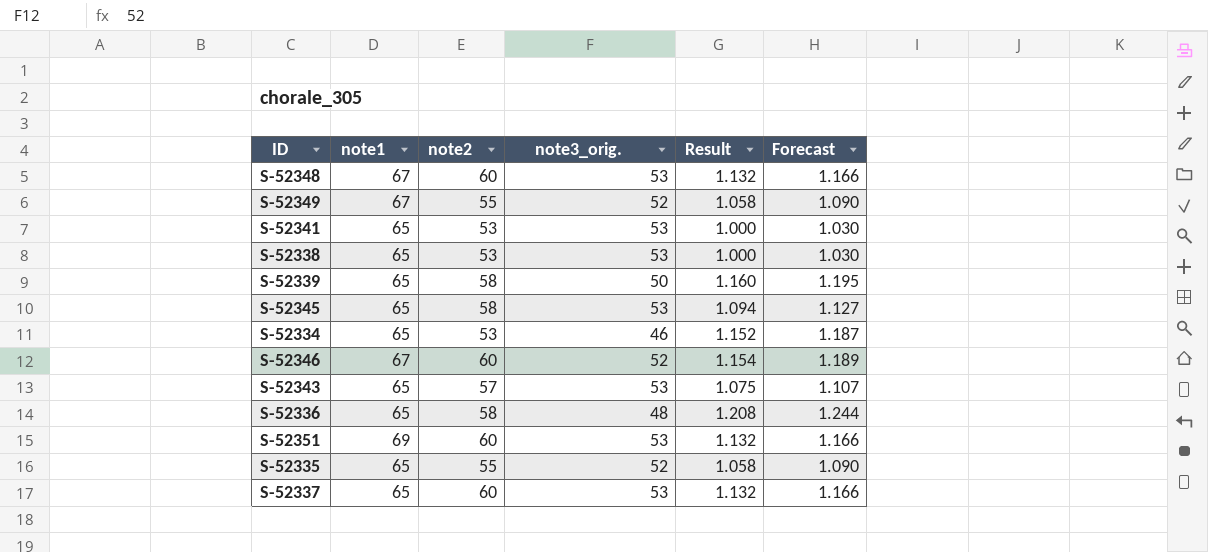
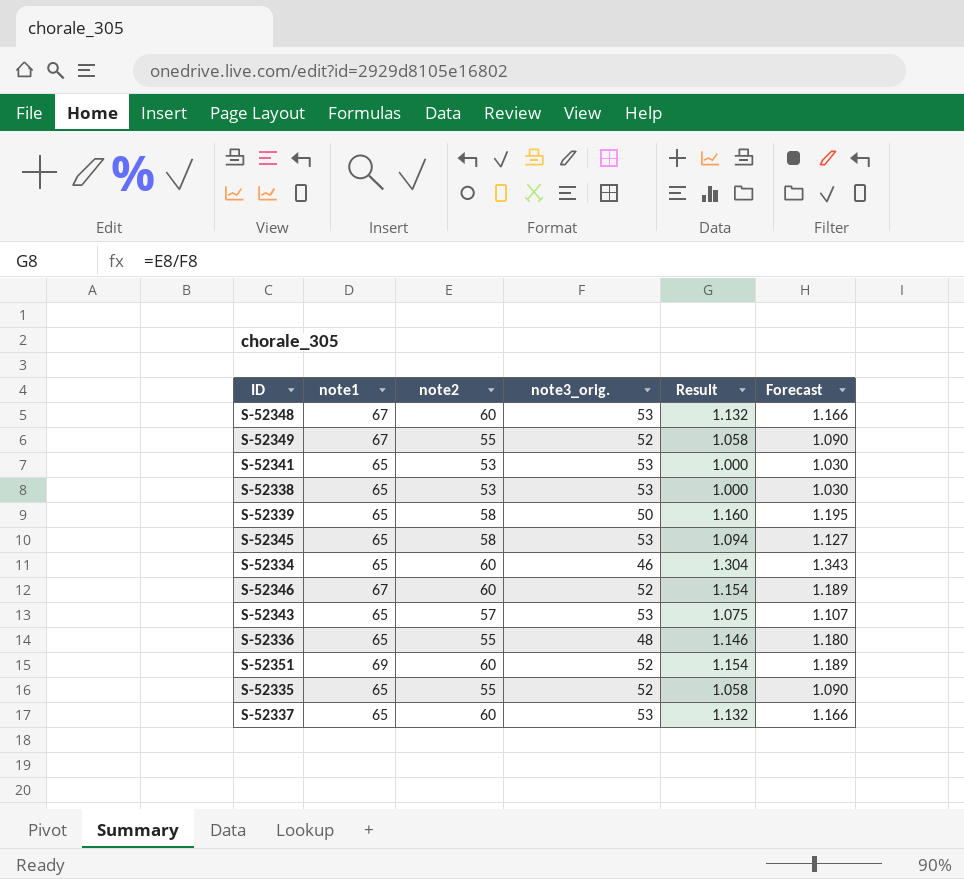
S-52334 | note2: 53 -> 60
S-52334 | Result: 1.152 -> 1.304
S-52334 | Forecast: 1.187 -> 1.343
S-52336 | note2: 58 -> 55
S-52336 | Result: 1.208 -> 1.146
S-52336 | Forecast: 1.244 -> 1.180
S-52351 | note3_orig.: 53 -> 52
S-52351 | Result: 1.132 -> 1.154
S-52351 | Forecast: 1.166 -> 1.189

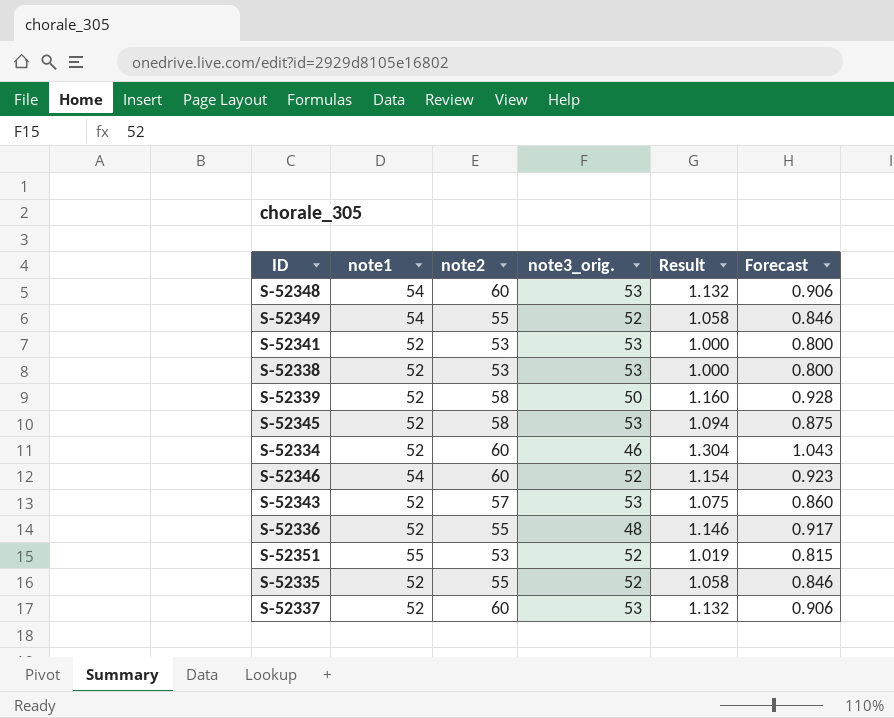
column Forecast | formula: [Result] * 1.03 -> [Result] * 0.8
S-52348 | note1: 67 -> 54
S-52349 | note1: 67 -> 54
S-52341 | note1: 65 -> 52
S-52338 | note1: 65 -> 52
S-52339 | note1: 65 -> 52
S-52345 | note1: 65 -> 52
S-52334 | note1: 65 -> 52
S-52346 | note1: 67 -> 54
S-52343 | note1: 65 -> 52
S-52336 | note1: 65 -> 52
S-52351 | note1: 69 -> 55
S-52351 | note2: 60 -> 53
S-52351 | Result: 1.154 -> 1.019
S-52335 | note1: 65 -> 52
S-52337 | note1: 65 -> 52

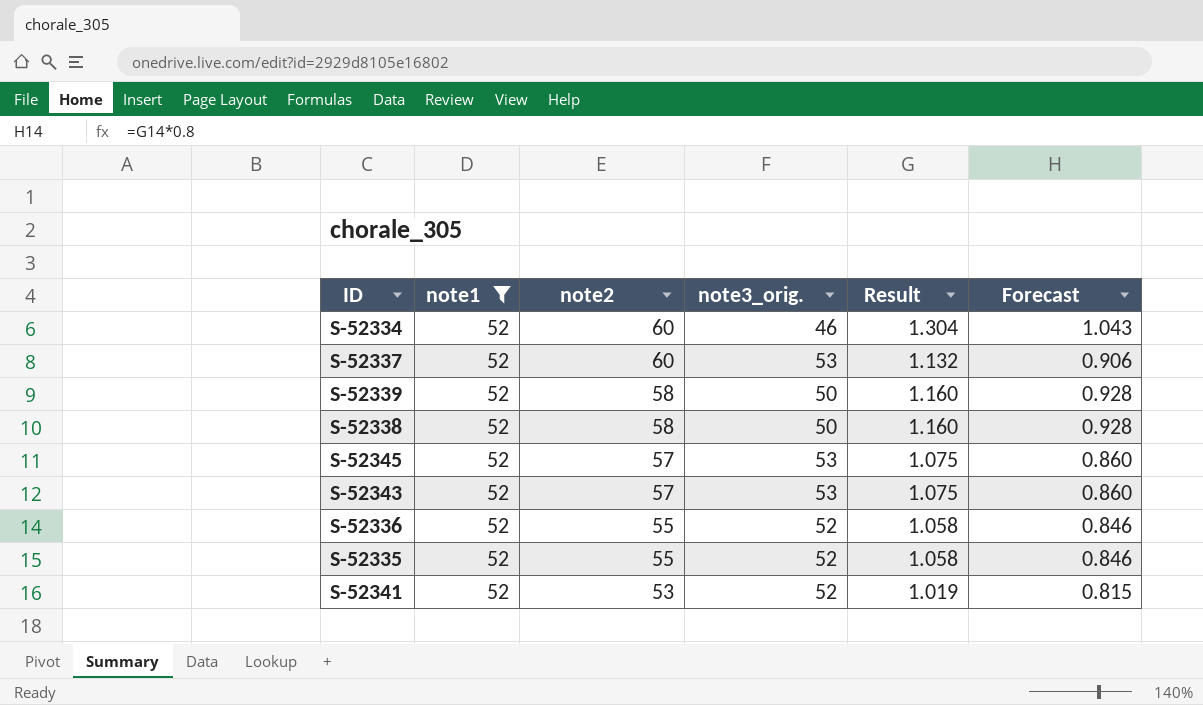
filter: none -> note1 = 52
row order: none -> note2 descending
S-52338 | note2: 53 -> 58
S-52338 | note3_orig.: 53 -> 50
S-52338 | Result: 1.000 -> 1.160
S-52338 | Forecast: 0.800 -> 0.928
S-52345 | note2: 58 -> 57
S-52345 | Result: 1.094 -> 1.075
S-52345 | Forecast: 0.875 -> 0.860
S-52336 | note3_orig.: 48 -> 52
S-52336 | Result: 1.146 -> 1.058
S-52336 | Forecast: 0.917 -> 0.846
S-52341 | note3_orig.: 53 -> 52
S-52341 | Result: 1.000 -> 1.019
S-52341 | Forecast: 0.800 -> 0.815

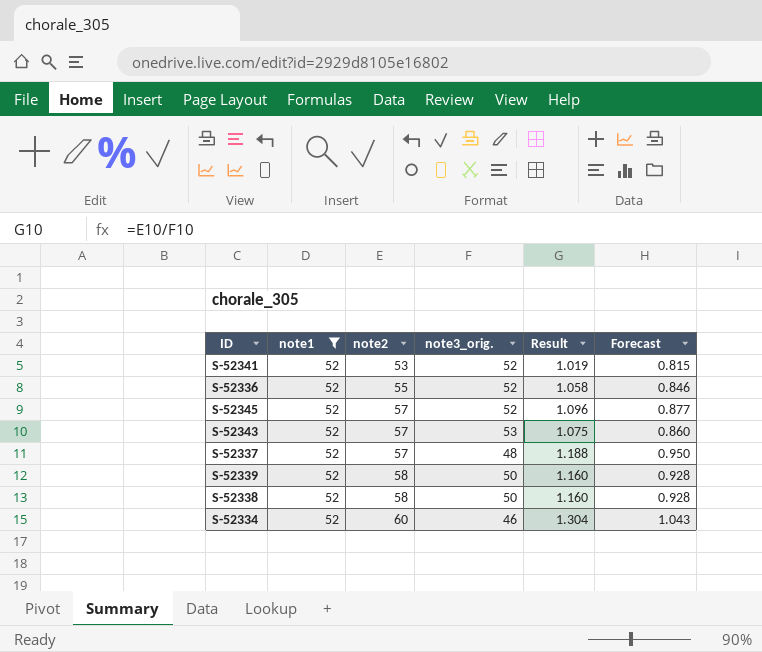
row order: note2 descending -> note2 ascending
row S-52335: 52 | 55 | 52 | 1.058 | 0.846 -> none
S-52345 | note3_orig.: 53 -> 52
S-52345 | Result: 1.075 -> 1.096
S-52345 | Forecast: 0.860 -> 0.877
S-52337 | note2: 60 -> 57
S-52337 | note3_orig.: 53 -> 48
S-52337 | Result: 1.132 -> 1.188
S-52337 | Forecast: 0.906 -> 0.950

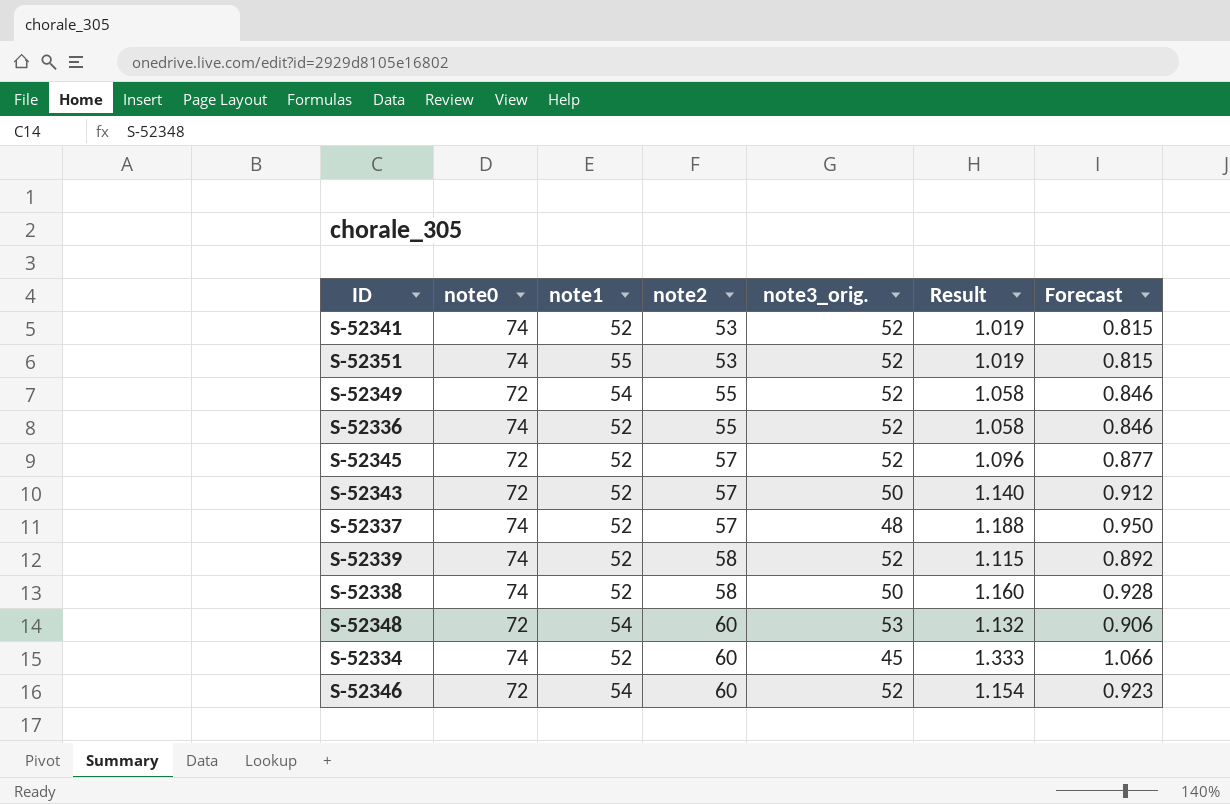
filter: note1 = 52 -> none
column note0 | position: none -> 2
S-52343 | note3_orig.: 53 -> 50
S-52343 | Result: 1.075 -> 1.140
S-52343 | Forecast: 0.860 -> 0.912
S-52339 | note3_orig.: 50 -> 52
S-52339 | Result: 1.160 -> 1.115
S-52339 | Forecast: 0.928 -> 0.892
S-52334 | note3_orig.: 46 -> 45
S-52334 | Result: 1.304 -> 1.333
S-52334 | Forecast: 1.043 -> 1.066

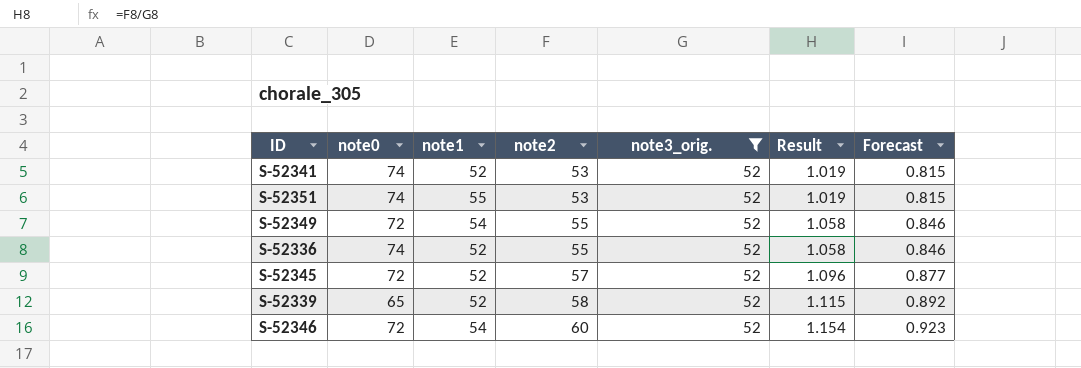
filter: none -> note3_orig. = 52
S-52339 | note0: 74 -> 65

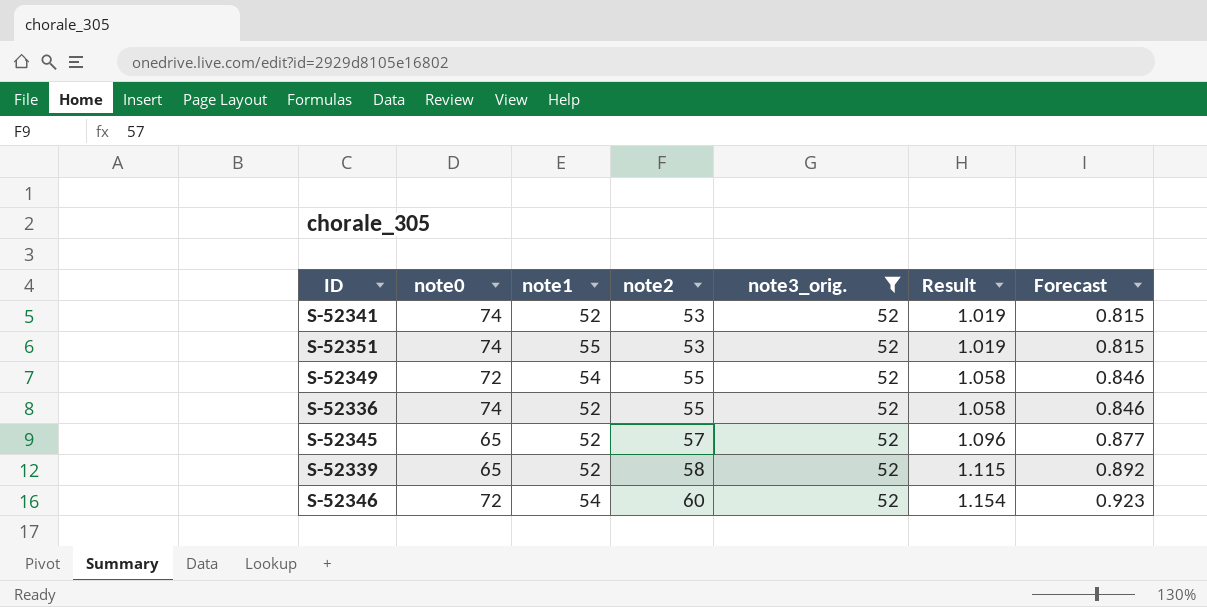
S-52345 | note0: 72 -> 65

